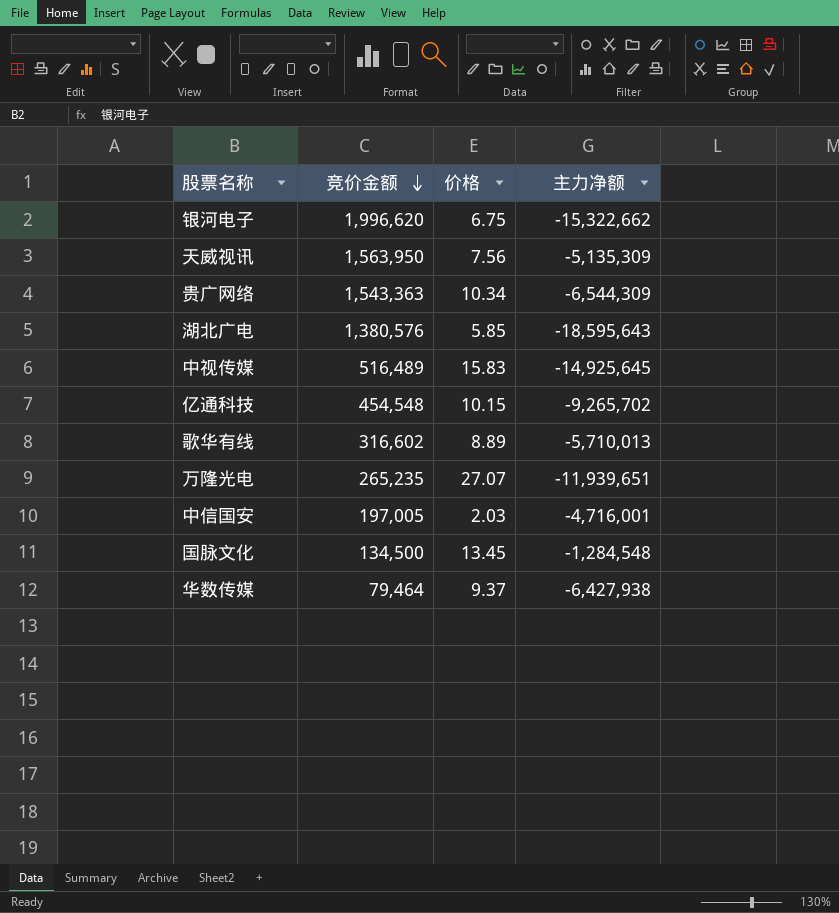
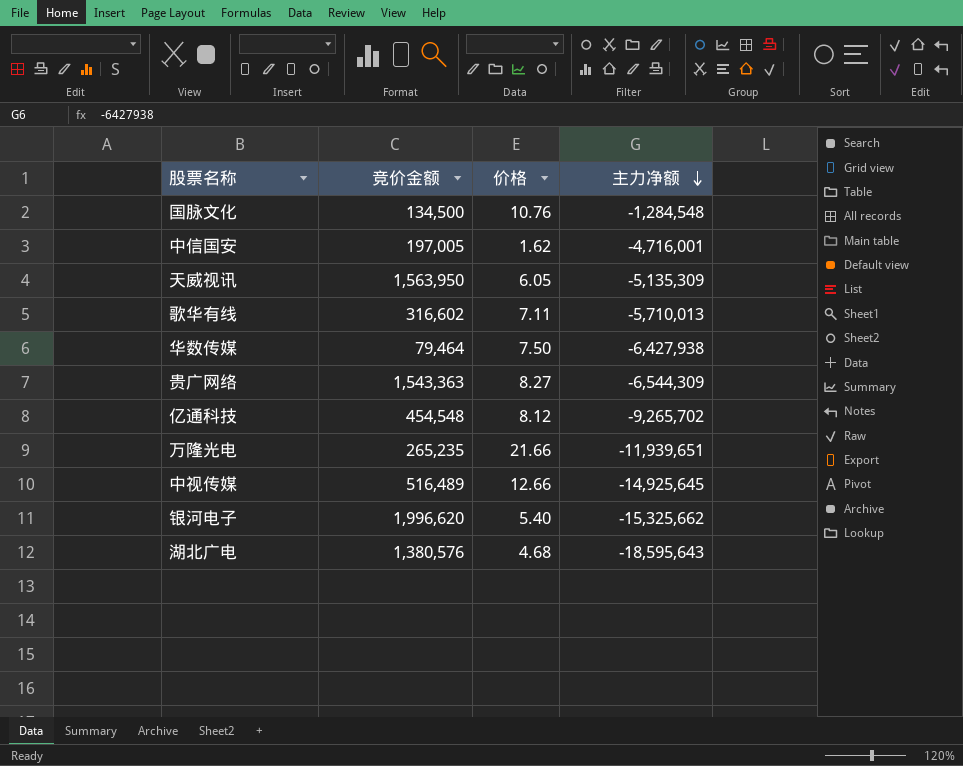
row order: 竞价金额 descending -> 主力净额 descending
国脉文化 | 价格: 13.45 -> 10.76
中信国安 | 价格: 2.03 -> 1.62
天威视讯 | 价格: 7.56 -> 6.05
歌华有线 | 价格: 8.89 -> 7.11
华数传媒 | 价格: 9.37 -> 7.50
贵广网络 | 价格: 10.34 -> 8.27
亿通科技 | 价格: 10.15 -> 8.12
万隆光电 | 价格: 27.07 -> 21.66
中视传媒 | 价格: 15.83 -> 12.66
银河电子 | 价格: 6.75 -> 5.40
银河电子 | 主力净额: -15,322,662 -> -15,325,662
湖北广电 | 价格: 5.85 -> 4.68

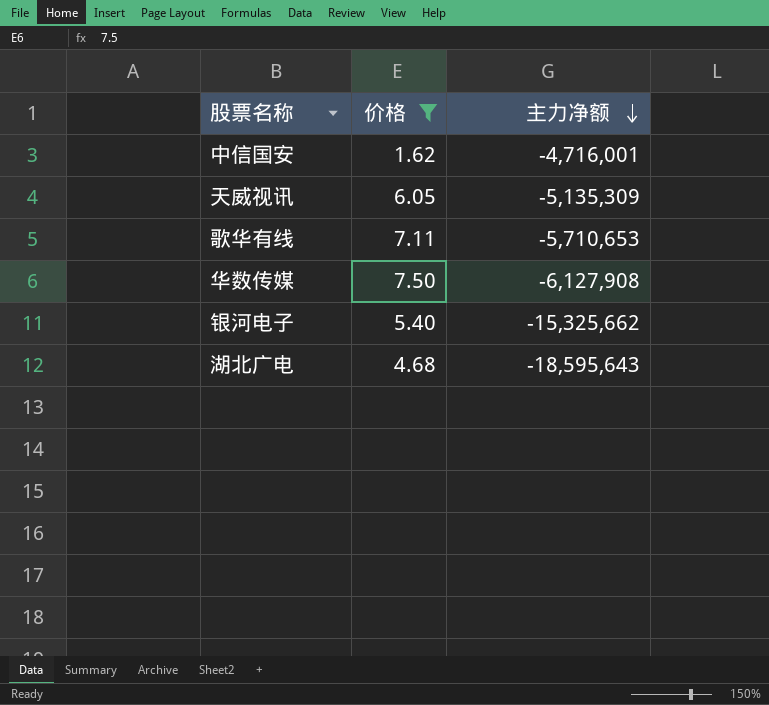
filter: none -> 价格 <= 7.50
column 竞价金额 | position: 2 -> none
歌华有线 | 主力净额: -5,710,013 -> -5,710,653
华数传媒 | 主力净额: -6,427,938 -> -6,127,908

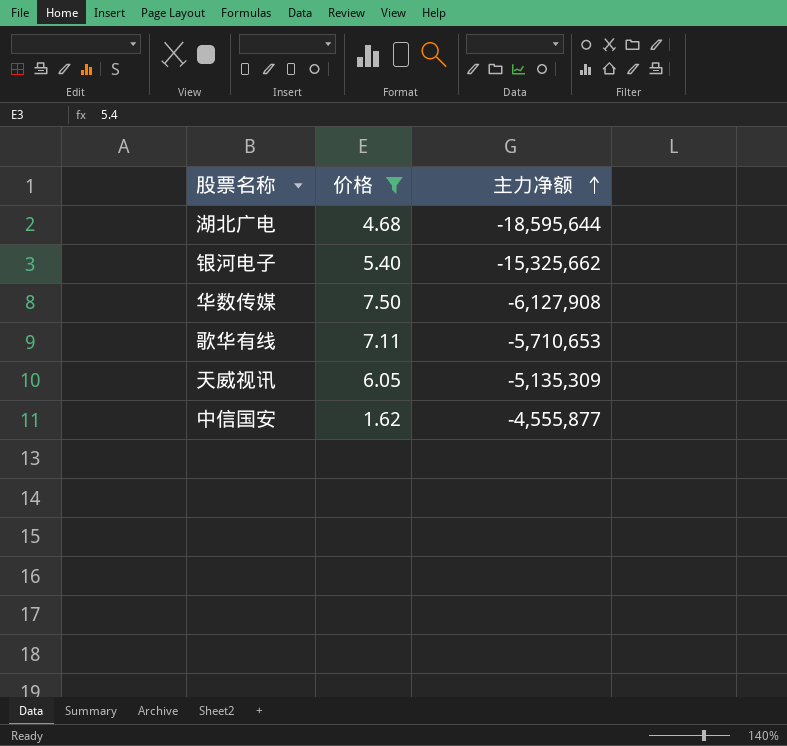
row order: 主力净额 descending -> 主力净额 ascending
湖北广电 | 主力净额: -18,595,643 -> -18,595,644
中信国安 | 主力净额: -4,716,001 -> -4,555,877

